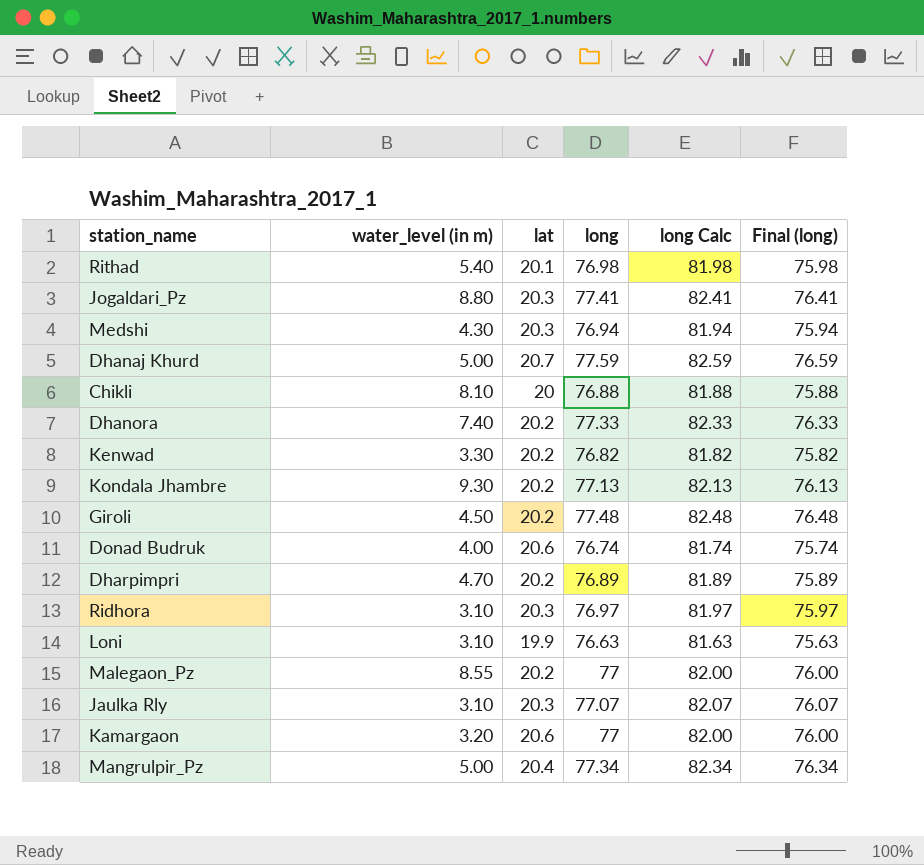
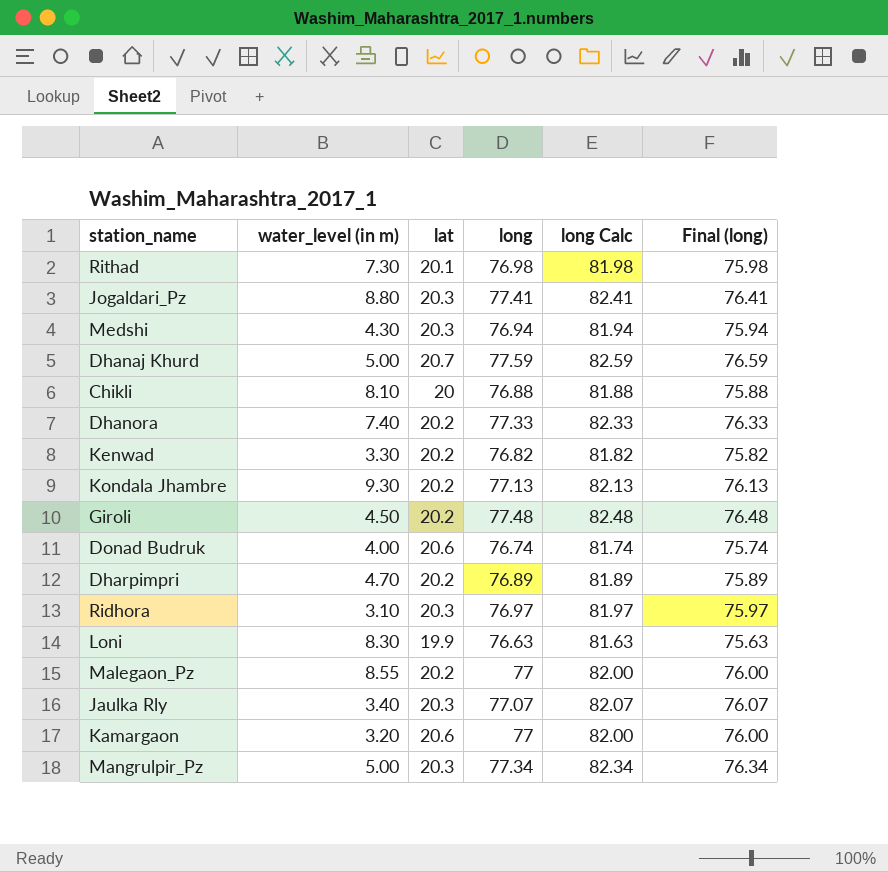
Rithad | water_level (in m): 5.40 -> 7.30
Loni | water_level (in m): 3.10 -> 8.30
Jaulka Rly | water_level (in m): 3.10 -> 3.40
Mangrulpir_Pz | lat: 20.4 -> 20.3

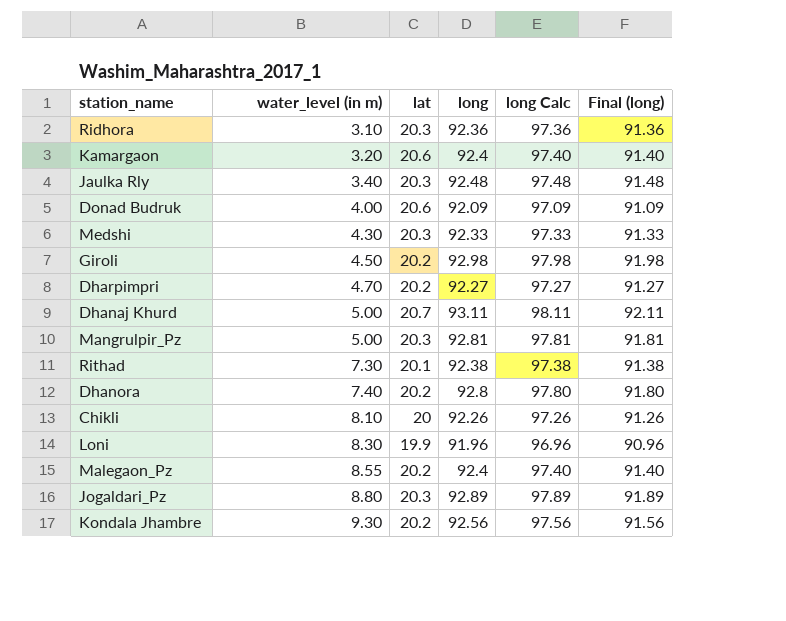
row order: none -> water_level (in m) ascending
row Kenwad: 3.30 | 20.2 | 76.82 | 81.82 | 75.82 -> none
Ridhora | long: 76.97 -> 92.36
Ridhora | long Calc: 81.97 -> 97.36
Ridhora | Final (long): 75.97 -> 91.36
Kamargaon | long: 77 -> 92.4
Kamargaon | long Calc: 82.00 -> 97.40
Kamargaon | Final (long): 76.00 -> 91.40
Jaulka Rly | long: 77.07 -> 92.48
Jaulka Rly | long Calc: 82.07 -> 97.48
Jaulka Rly | Final (long): 76.07 -> 91.48
Donad Budruk | long: 76.74 -> 92.09
Donad Budruk | long Calc: 81.74 -> 97.09
Donad Budruk | Final (long): 75.74 -> 91.09
Medshi | long: 76.94 -> 92.33
Medshi | long Calc: 81.94 -> 97.33
Medshi | Final (long): 75.94 -> 91.33
Giroli | long: 77.48 -> 92.98
Giroli | long Calc: 82.48 -> 97.98
Giroli | Final (long): 76.48 -> 91.98
Dharpimpri | long: 76.89 -> 92.27
Dharpimpri | long Calc: 81.89 -> 97.27
Dharpimpri | Final (long): 75.89 -> 91.27
Dhanaj Khurd | long: 77.59 -> 93.11
Dhanaj Khurd | long Calc: 82.59 -> 98.11
Dhanaj Khurd | Final (long): 76.59 -> 92.11
Mangrulpir_Pz | long: 77.34 -> 92.81
Mangrulpir_Pz | long Calc: 82.34 -> 97.81
Mangrulpir_Pz | Final (long): 76.34 -> 91.81
Rithad | long: 76.98 -> 92.38
Rithad | long Calc: 81.98 -> 97.38
Rithad | Final (long): 75.98 -> 91.38
Dhanora | long: 77.33 -> 92.8
Dhanora | long Calc: 82.33 -> 97.80
Dhanora | Final (long): 76.33 -> 91.80
Chikli | long: 76.88 -> 92.26
Chikli | long Calc: 81.88 -> 97.26
Chikli | Final (long): 75.88 -> 91.26
Loni | long: 76.63 -> 91.96
Loni | long Calc: 81.63 -> 96.96
Loni | Final (long): 75.63 -> 90.96
Malegaon_Pz | long: 77 -> 92.4
Malegaon_Pz | long Calc: 82.00 -> 97.40
Malegaon_Pz | Final (long): 76.00 -> 91.40
Jogaldari_Pz | long: 77.41 -> 92.89
Jogaldari_Pz | long Calc: 82.41 -> 97.89
Jogaldari_Pz | Final (long): 76.41 -> 91.89
Kondala Jhambre | long: 77.13 -> 92.56
Kondala Jhambre | long Calc: 82.13 -> 97.56
Kondala Jhambre | Final (long): 76.13 -> 91.56

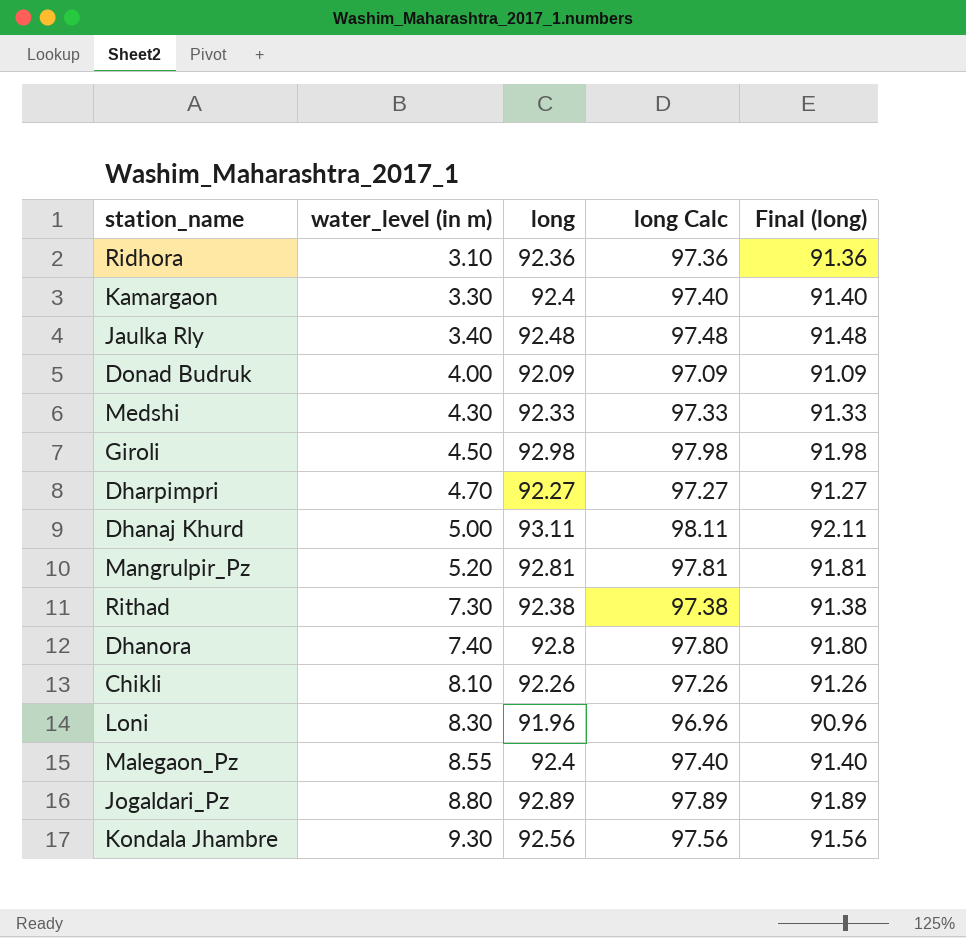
column lat | position: 3 -> none
Kamargaon | water_level (in m): 3.20 -> 3.30
Mangrulpir_Pz | water_level (in m): 5.00 -> 5.20

